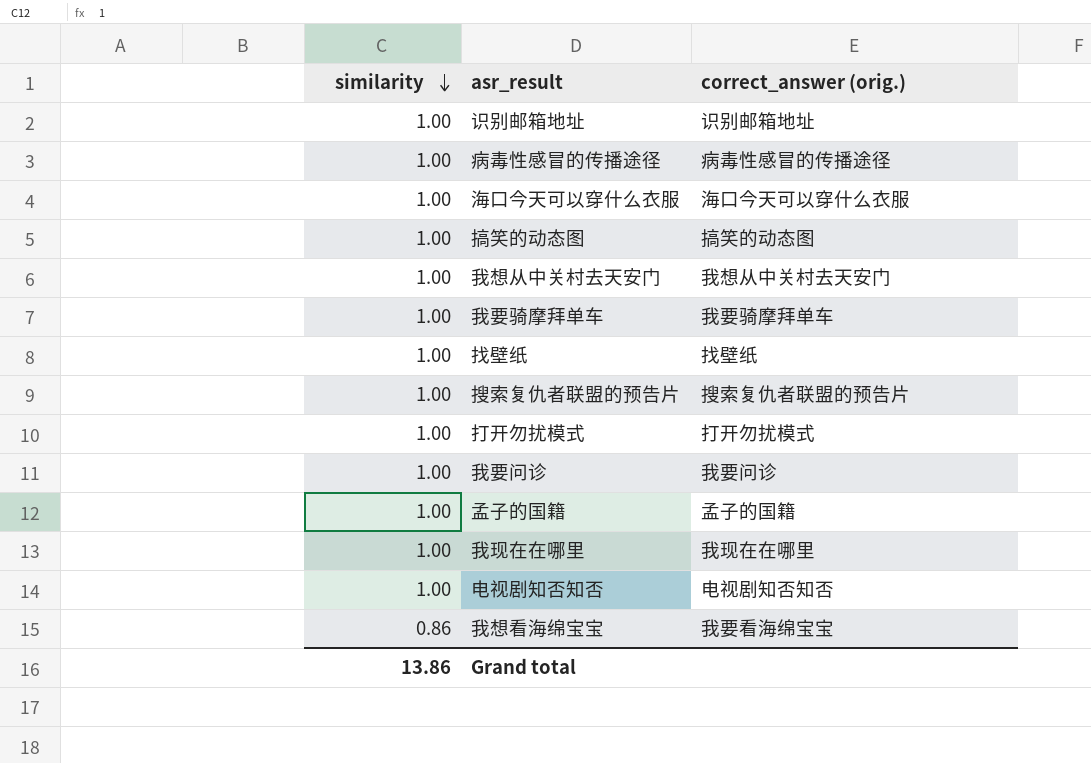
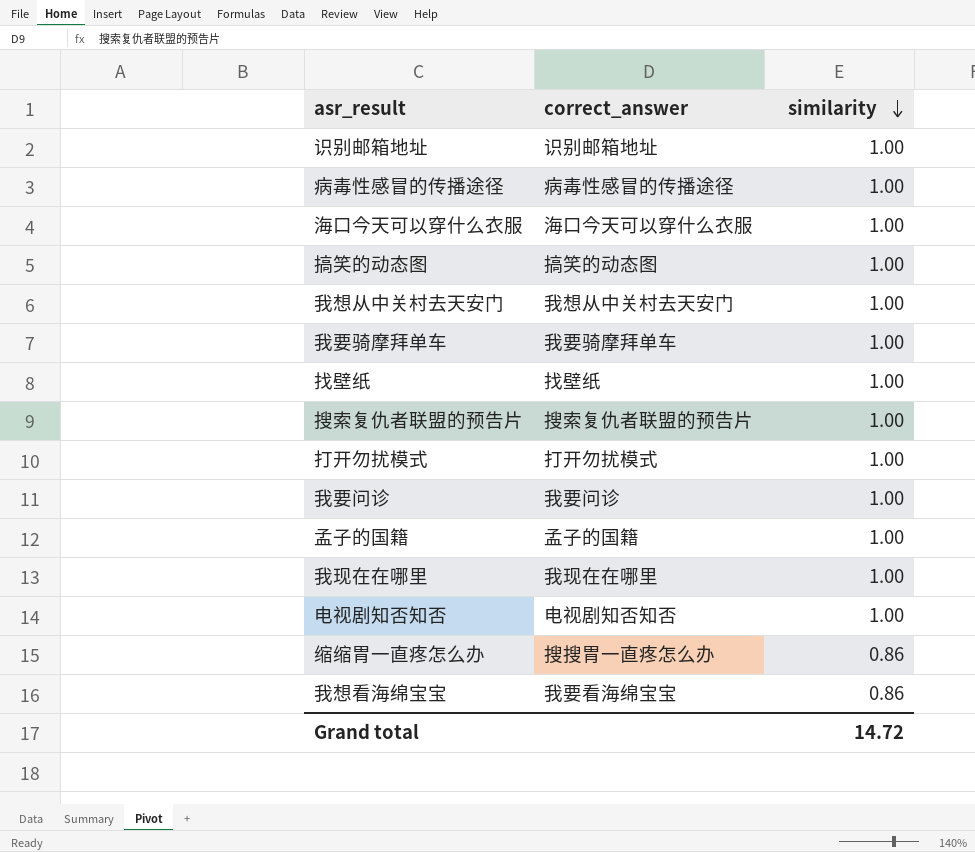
column name: correct_answer (orig.) -> correct_answer
column similarity | position: 1 -> 3
row 缩缩胃一直疼怎么办: none -> 搜搜胃一直疼怎么办 | 0.86
Grand total | similarity: 13.86 -> 14.72

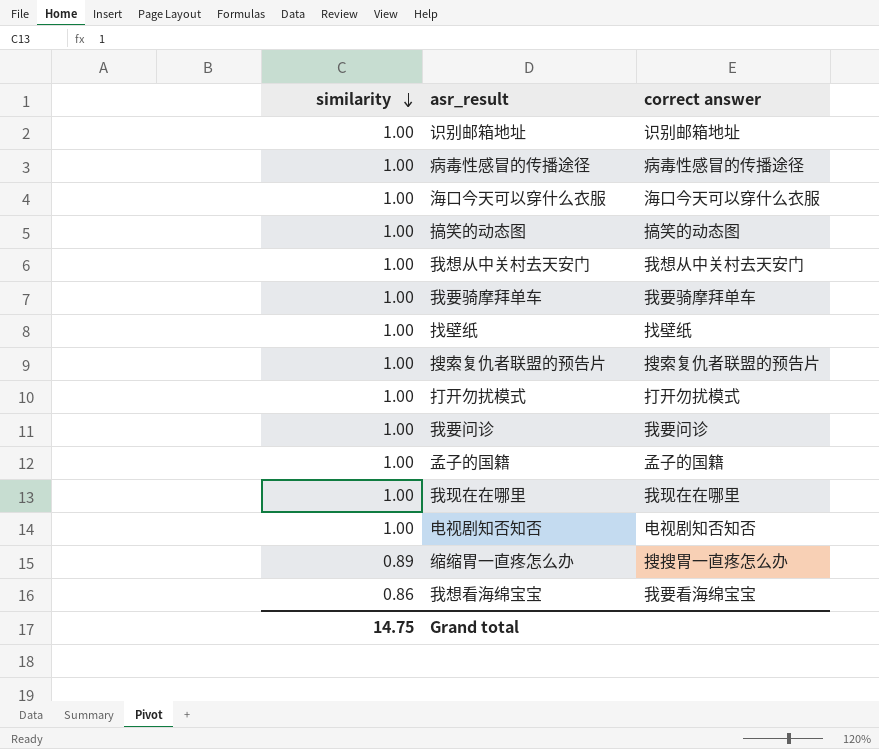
column similarity | position: 3 -> 1
column name: correct_answer -> correct answer
缩缩胃一直疼怎么办 | similarity: 0.86 -> 0.89
Grand total | similarity: 14.72 -> 14.75

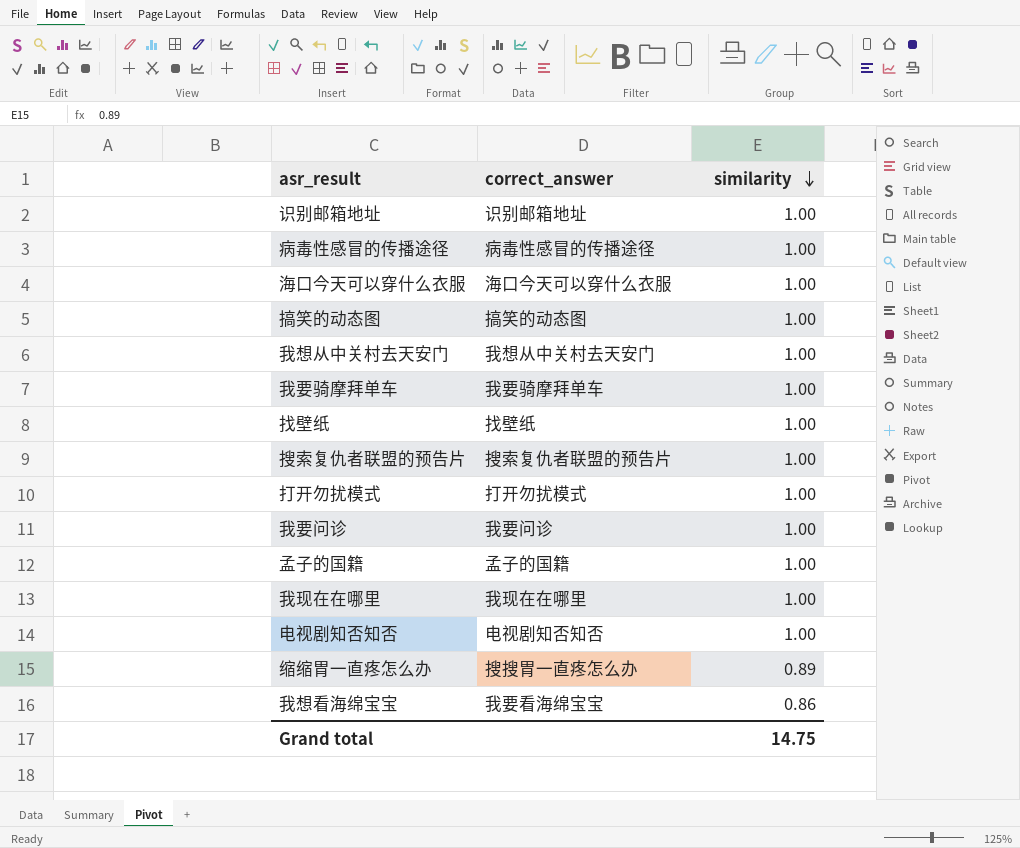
column name: correct answer -> correct_answer
column similarity | position: 1 -> 3

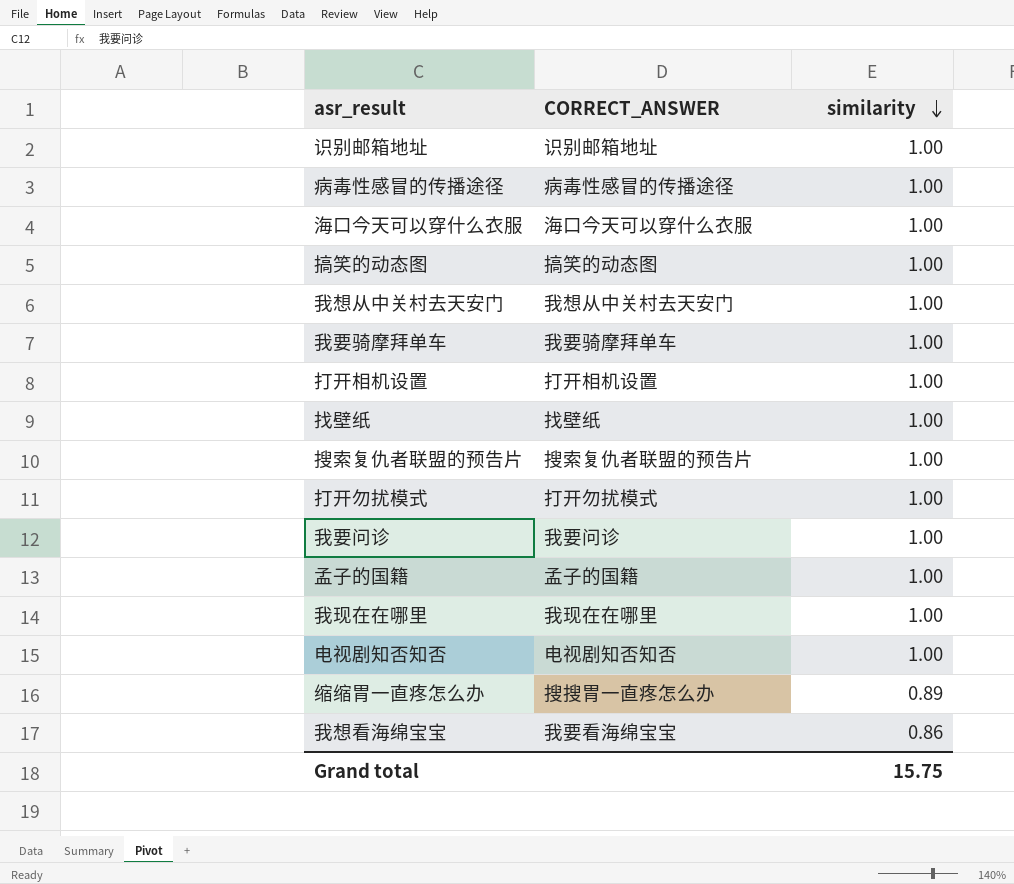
column name: correct_answer -> CORRECT_ANSWER
row 打开相机设置: none -> 打开相机设置 | 1.00
Grand total | similarity: 14.75 -> 15.75

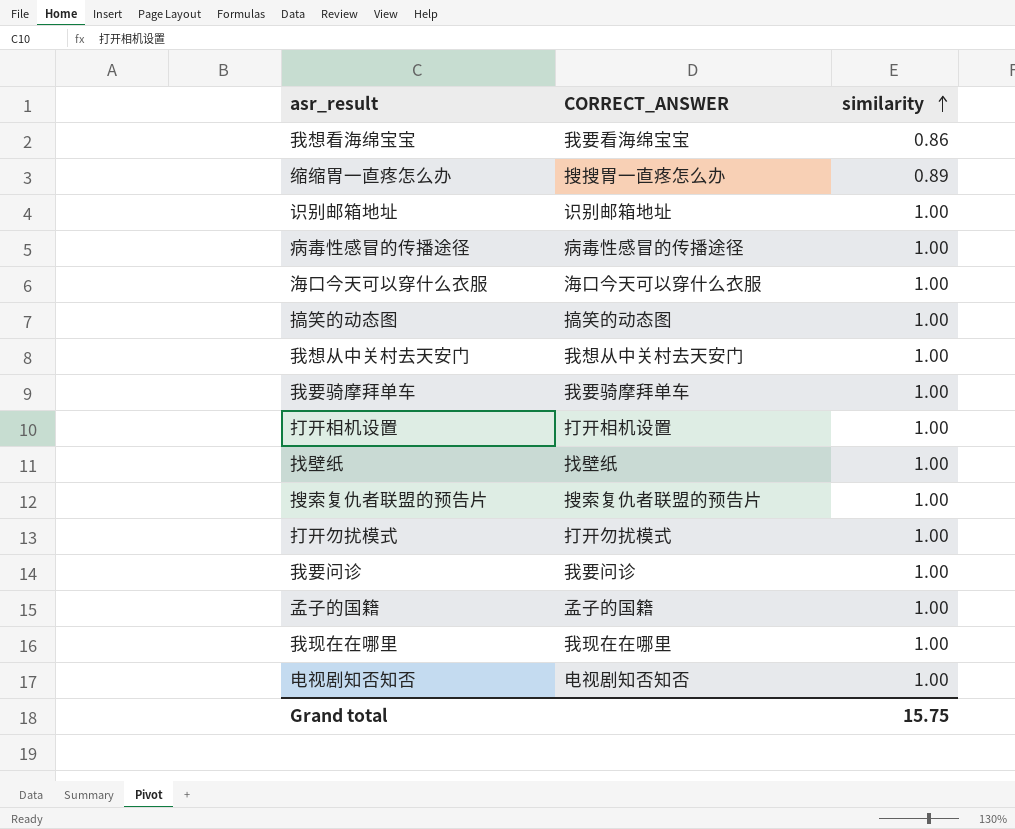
row order: similarity descending -> similarity ascending

